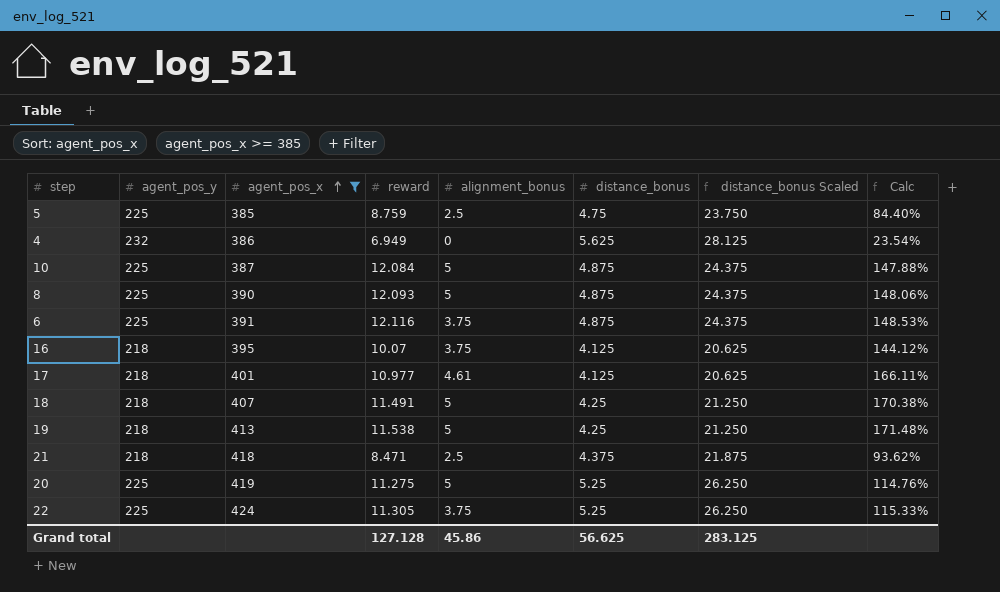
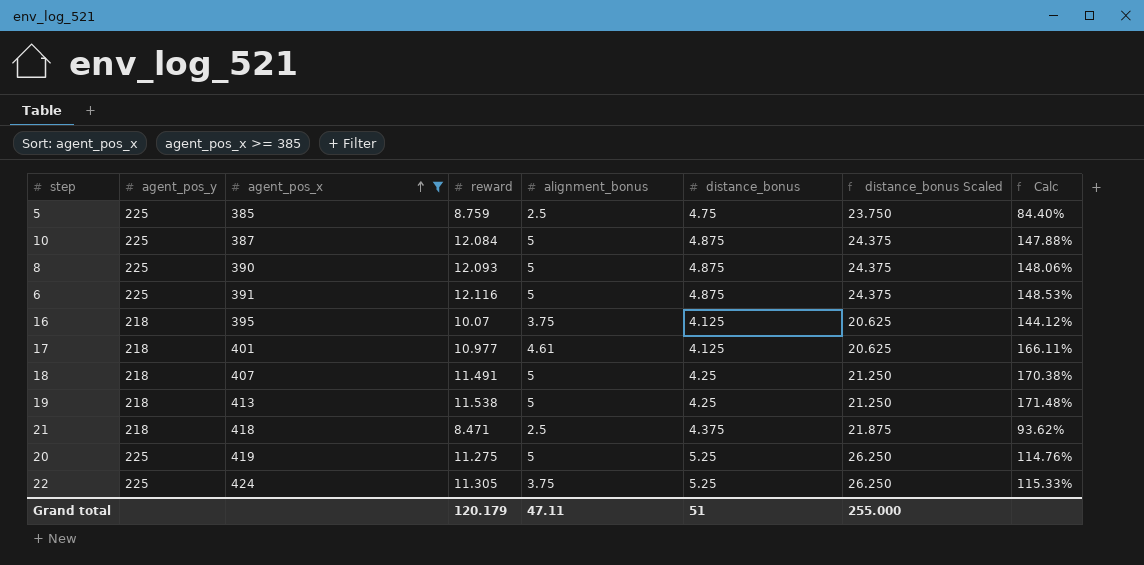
row 4: 232 | 386 | 6.949 | 0 | 5.625 | 28.125 | 23.54% -> none
6 | alignment_bonus: 3.75 -> 5
Grand total | reward: 127.128 -> 120.179
Grand total | alignment_bonus: 45.86 -> 47.11
Grand total | distance_bonus: 56.625 -> 51
Grand total | distance_bonus Scaled: 283.125 -> 255.000

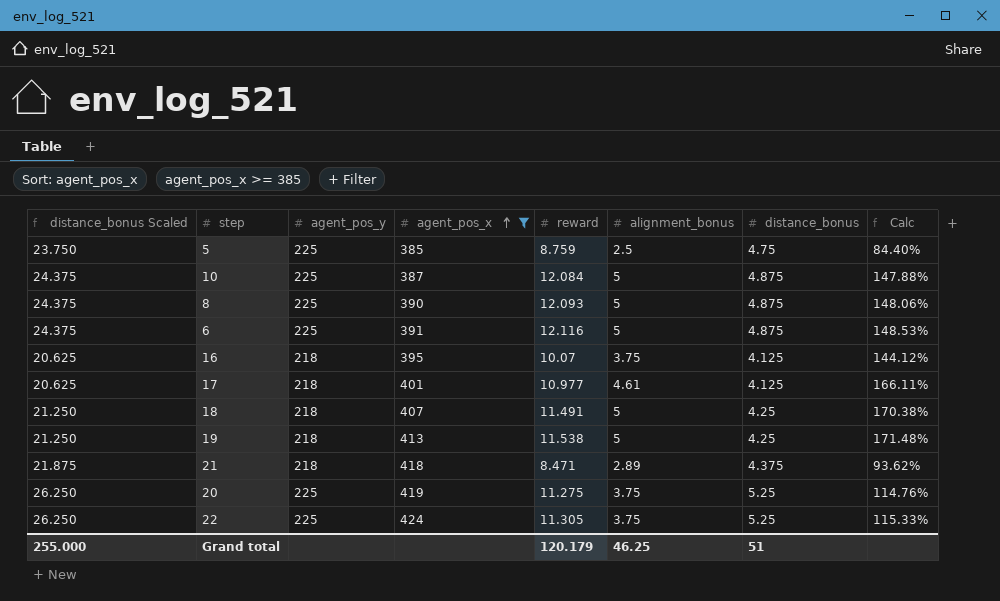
column distance_bonus Scaled | position: 7 -> 1
21 | alignment_bonus: 2.5 -> 2.89
20 | alignment_bonus: 5 -> 3.75
Grand total | alignment_bonus: 47.11 -> 46.25

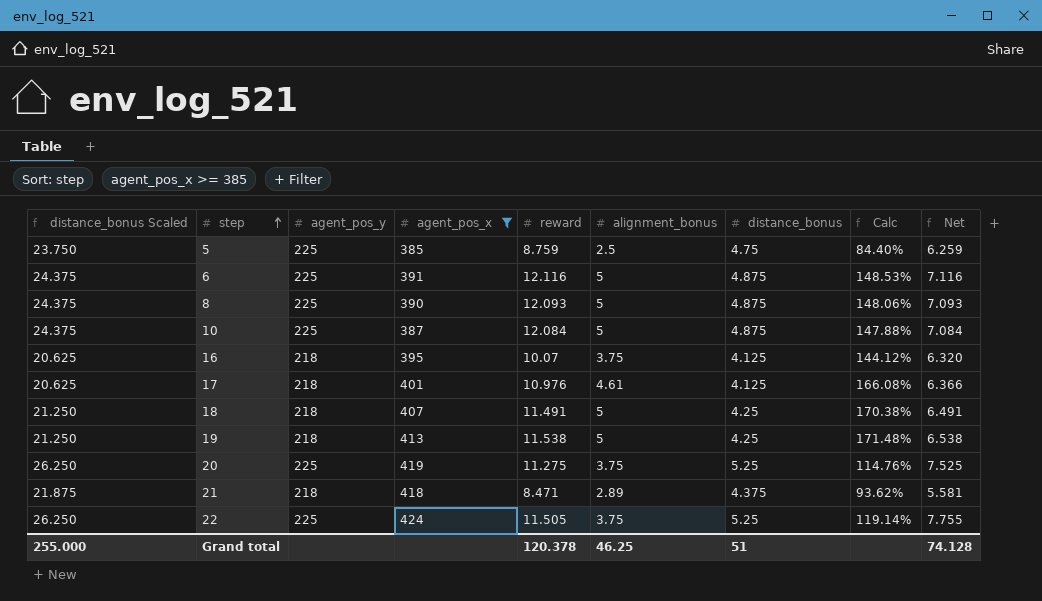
row order: agent_pos_x ascending -> step ascending
column Net | formula: none -> [reward] - [alignment_bonus]
17 | reward: 10.977 -> 10.976
17 | Calc: 166.11% -> 166.08%
22 | reward: 11.305 -> 11.505
22 | Calc: 115.33% -> 119.14%
Grand total | reward: 120.179 -> 120.378

